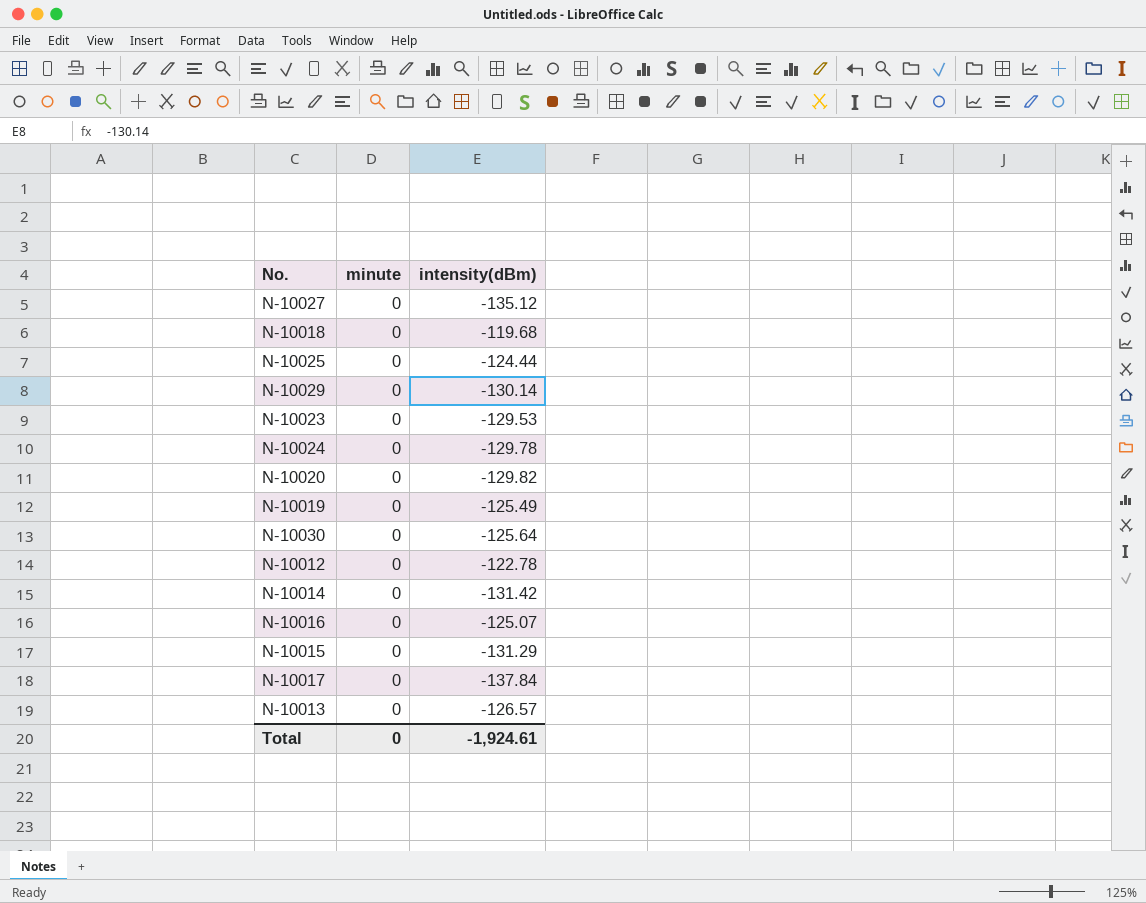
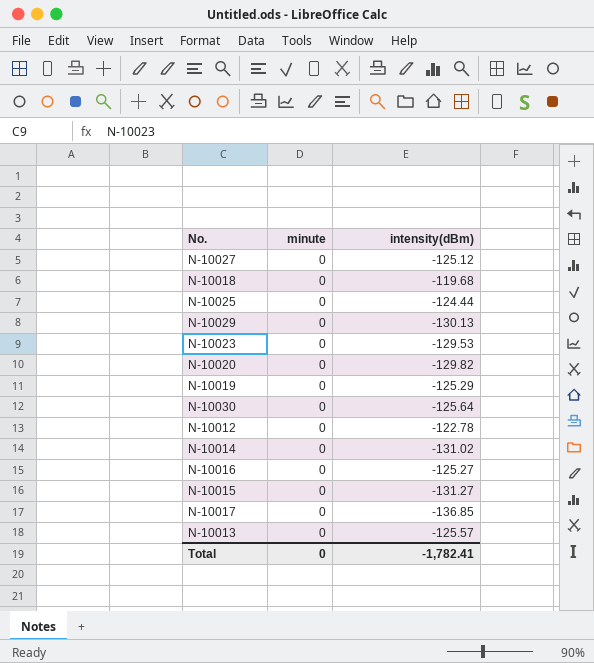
row N-10024: 0 | -129.78 -> none
N-10027 | intensity(dBm): -135.12 -> -125.12
N-10029 | intensity(dBm): -130.14 -> -130.13
N-10019 | intensity(dBm): -125.49 -> -125.29
N-10014 | intensity(dBm): -131.42 -> -131.02
N-10016 | intensity(dBm): -125.07 -> -125.27
N-10015 | intensity(dBm): -131.29 -> -131.27
N-10017 | intensity(dBm): -137.84 -> -136.85
N-10013 | intensity(dBm): -126.57 -> -125.57
Total | intensity(dBm): -1,924.61 -> -1,782.41

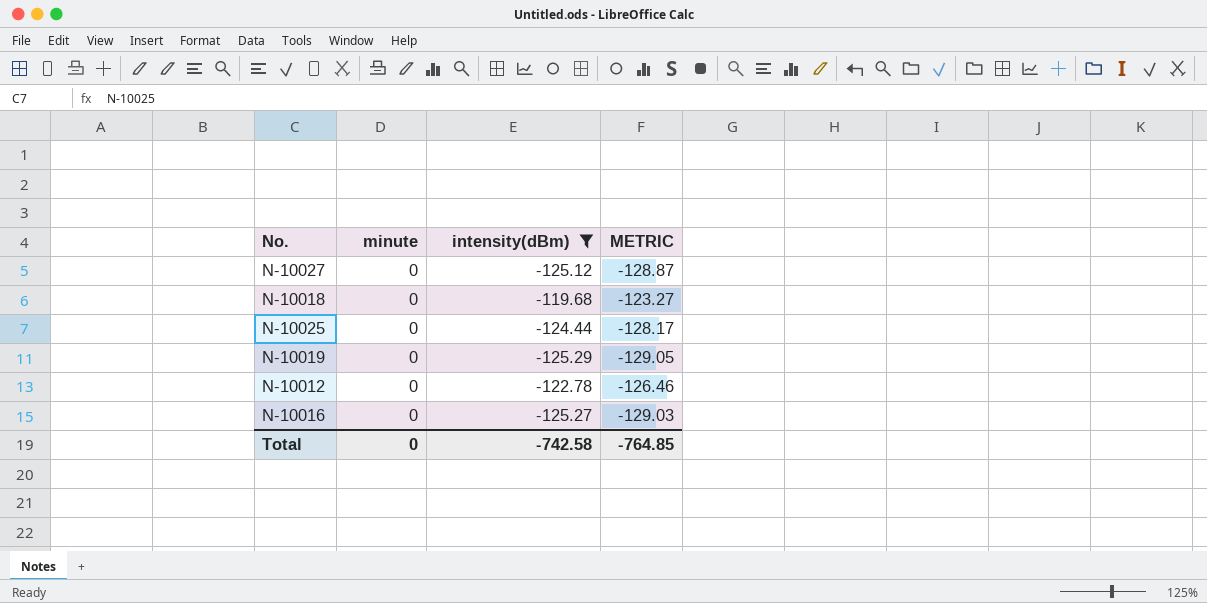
filter: none -> intensity(dBm) >= -125.29
column METRIC | formula: none -> [intensity(dBm)] * 1.03
Total | intensity(dBm): -1,782.41 -> -742.58

